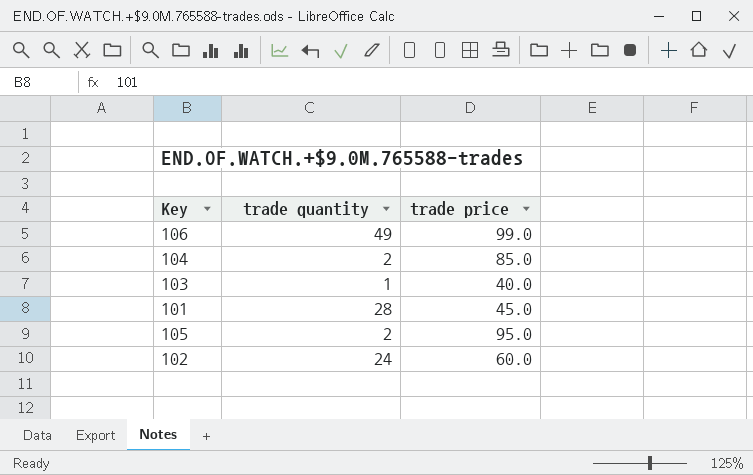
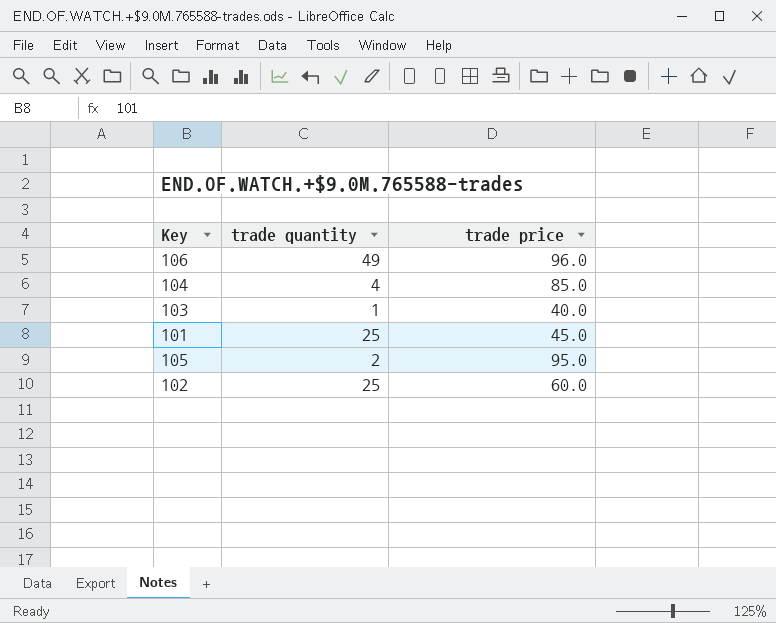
106 | trade price: 99.0 -> 96.0
104 | trade quantity: 2 -> 4
101 | trade quantity: 28 -> 25
102 | trade quantity: 24 -> 25

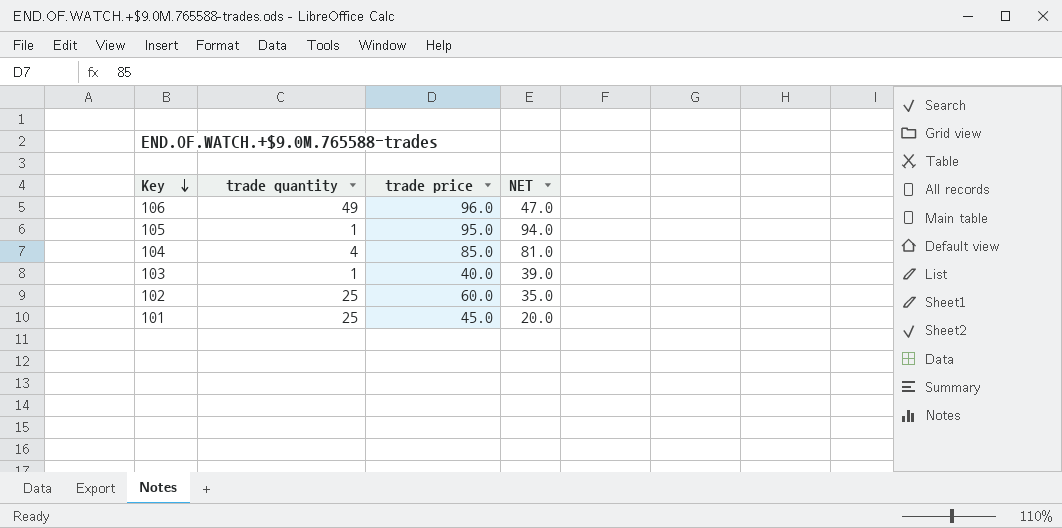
row order: none -> Key descending
column NET | formula: none -> [trade price] - [trade quantity]
105 | trade quantity: 2 -> 1

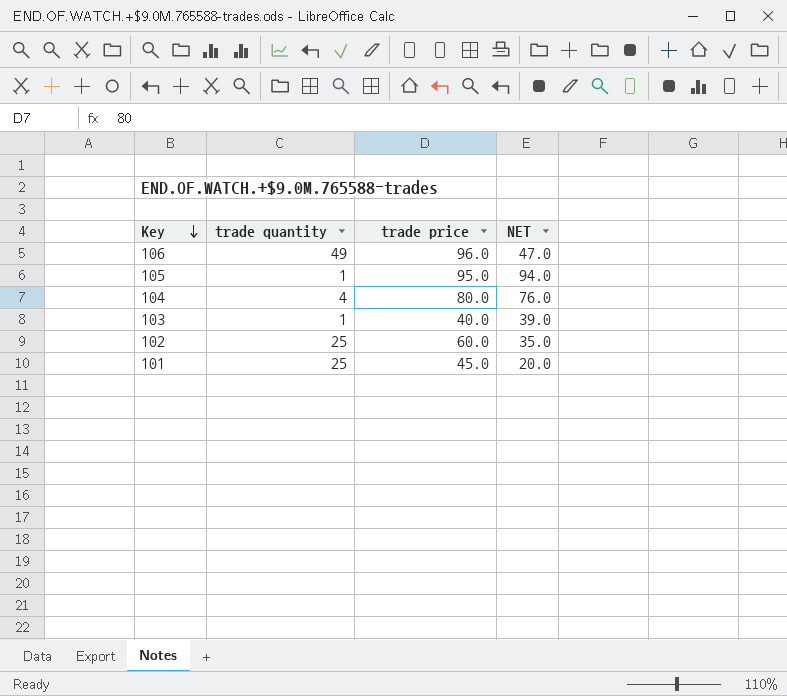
104 | trade price: 85.0 -> 80.0
104 | NET: 81.0 -> 76.0

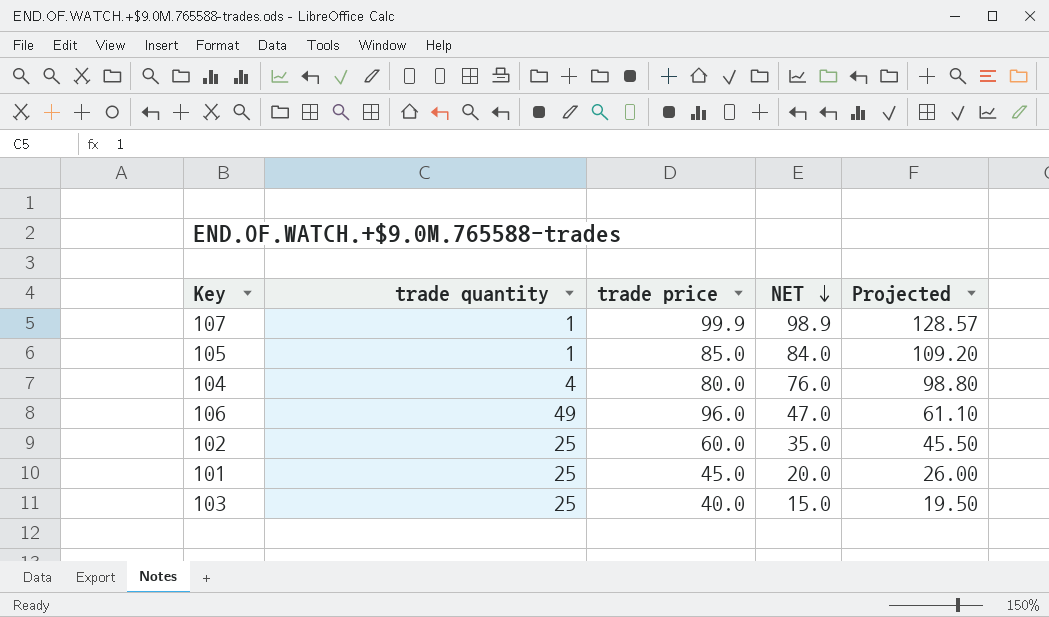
row order: Key descending -> NET descending
column Projected | formula: none -> [NET] * 1.3
row 107: none -> 1 | 99.9 | 98.9 | 128.57
105 | trade price: 95.0 -> 85.0
105 | NET: 94.0 -> 84.0
103 | trade quantity: 1 -> 25
103 | NET: 39.0 -> 15.0

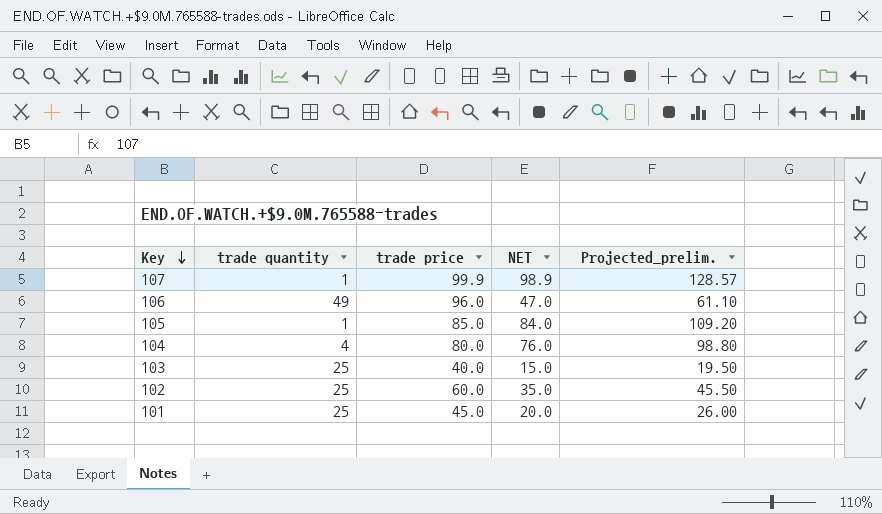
row order: NET descending -> Key descending
column name: Projected -> Projected_prelim.

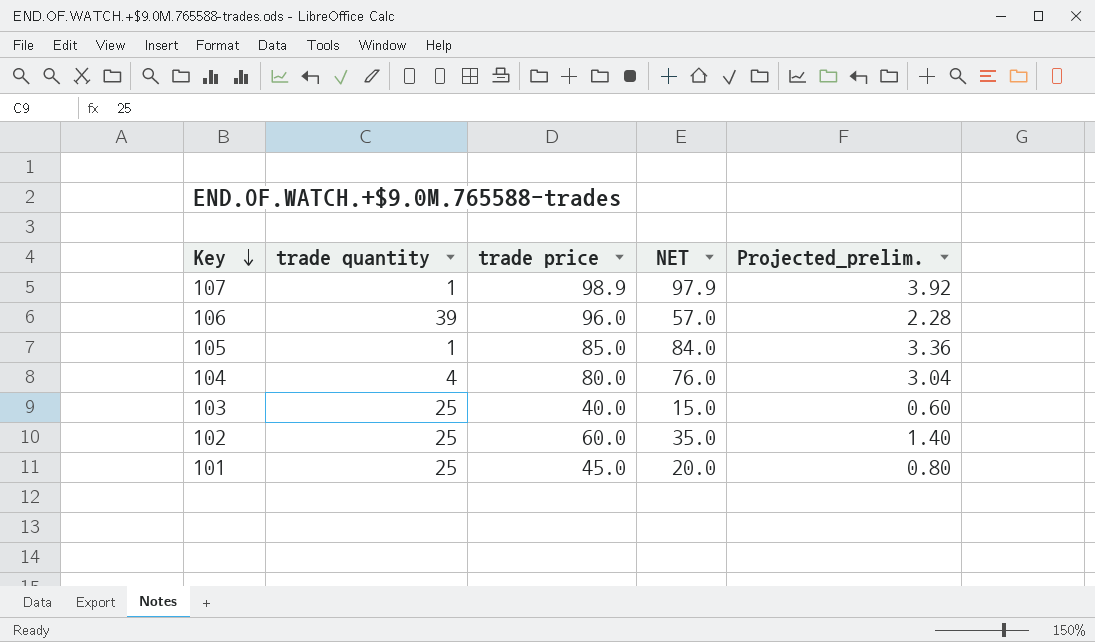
column Projected_prelim. | formula: [NET] * 1.3 -> [NET] * 0.04
107 | trade price: 99.9 -> 98.9
107 | NET: 98.9 -> 97.9
106 | trade quantity: 49 -> 39
106 | NET: 47.0 -> 57.0

